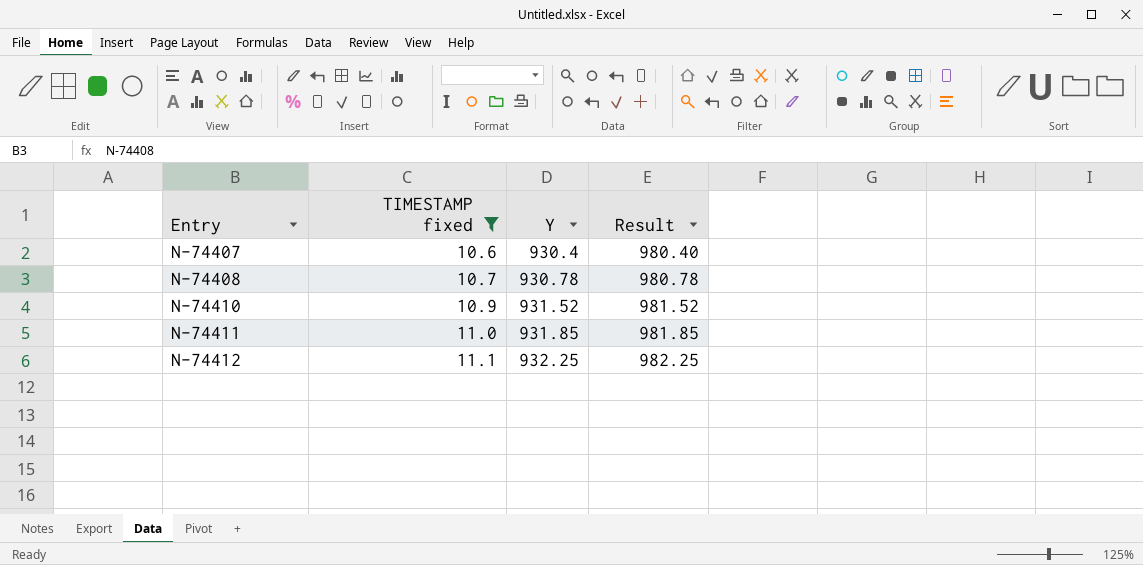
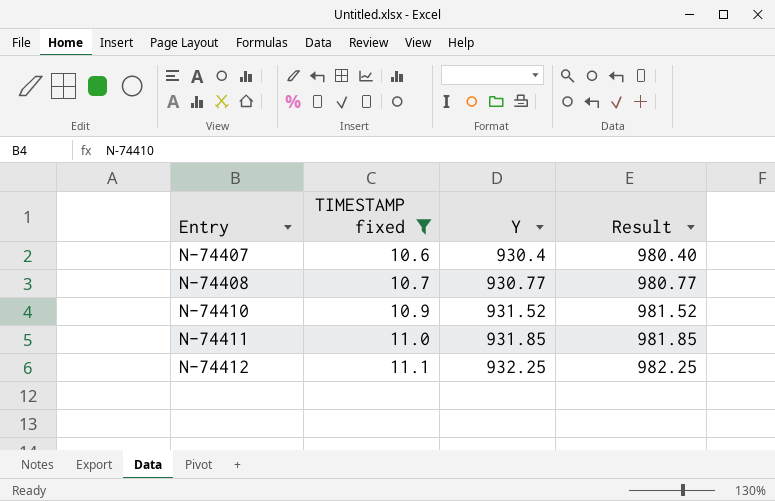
N-74408 | Y: 930.78 -> 930.77
N-74408 | Result: 980.78 -> 980.77

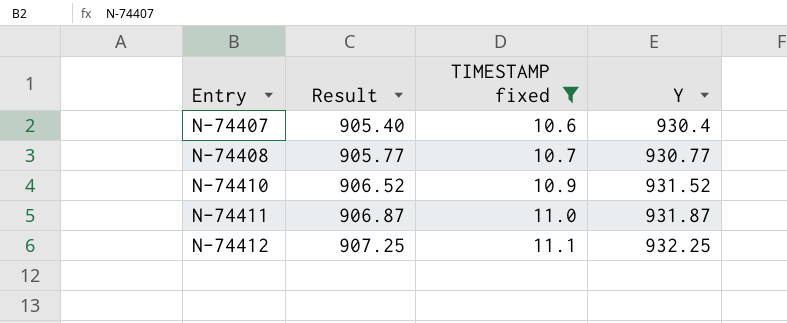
column Result | formula: [Y] + 50 -> [Y] - 25
column Result | position: 4 -> 2
N-74411 | Y: 931.85 -> 931.87

